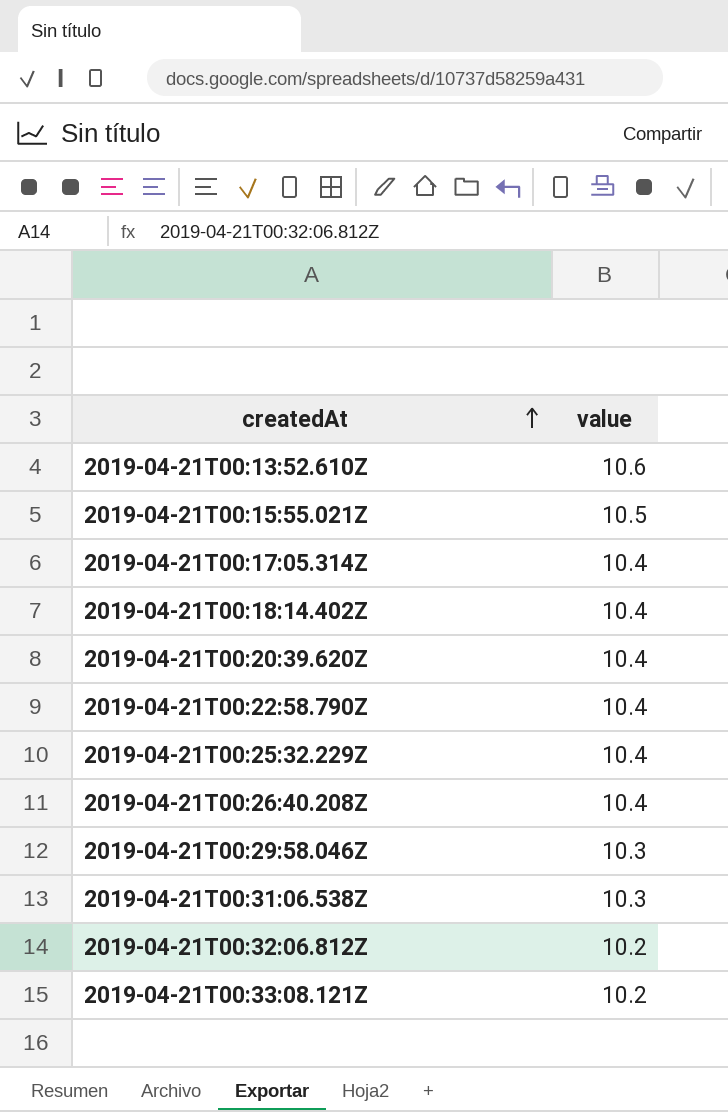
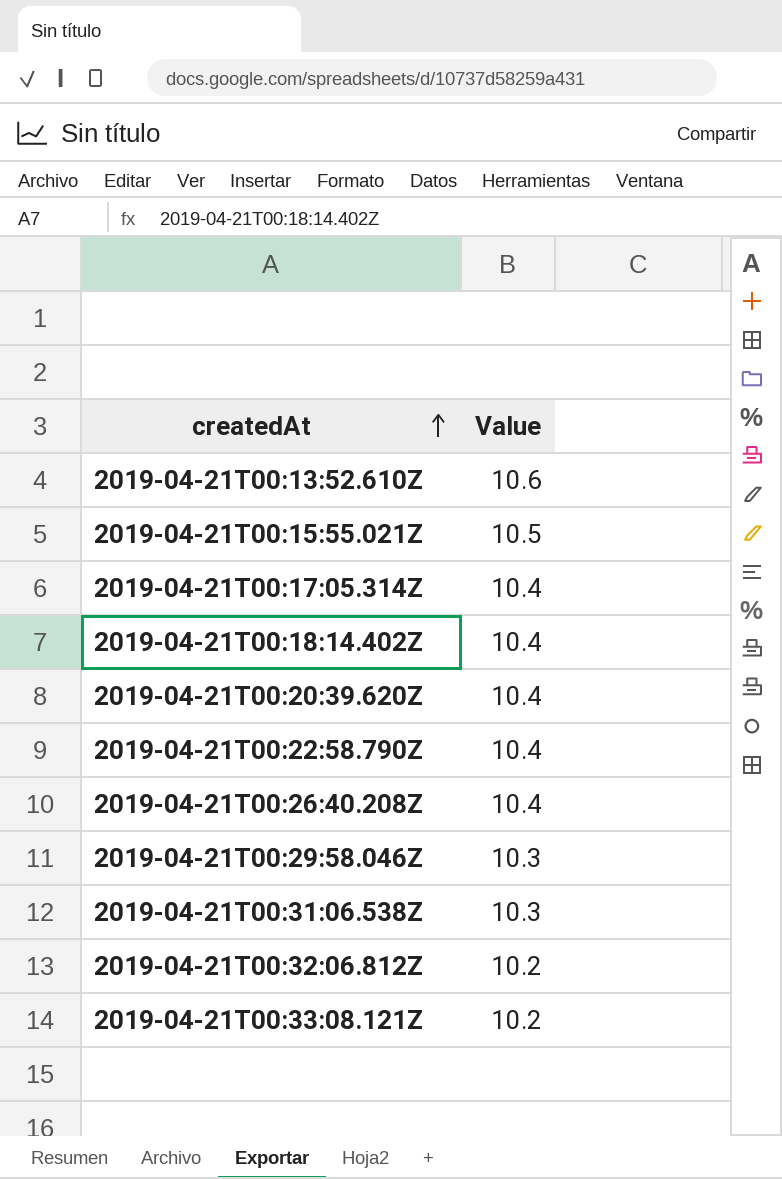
column name: value -> Value
row 2019-04-21T00:25:32.229Z: 10.4 -> none

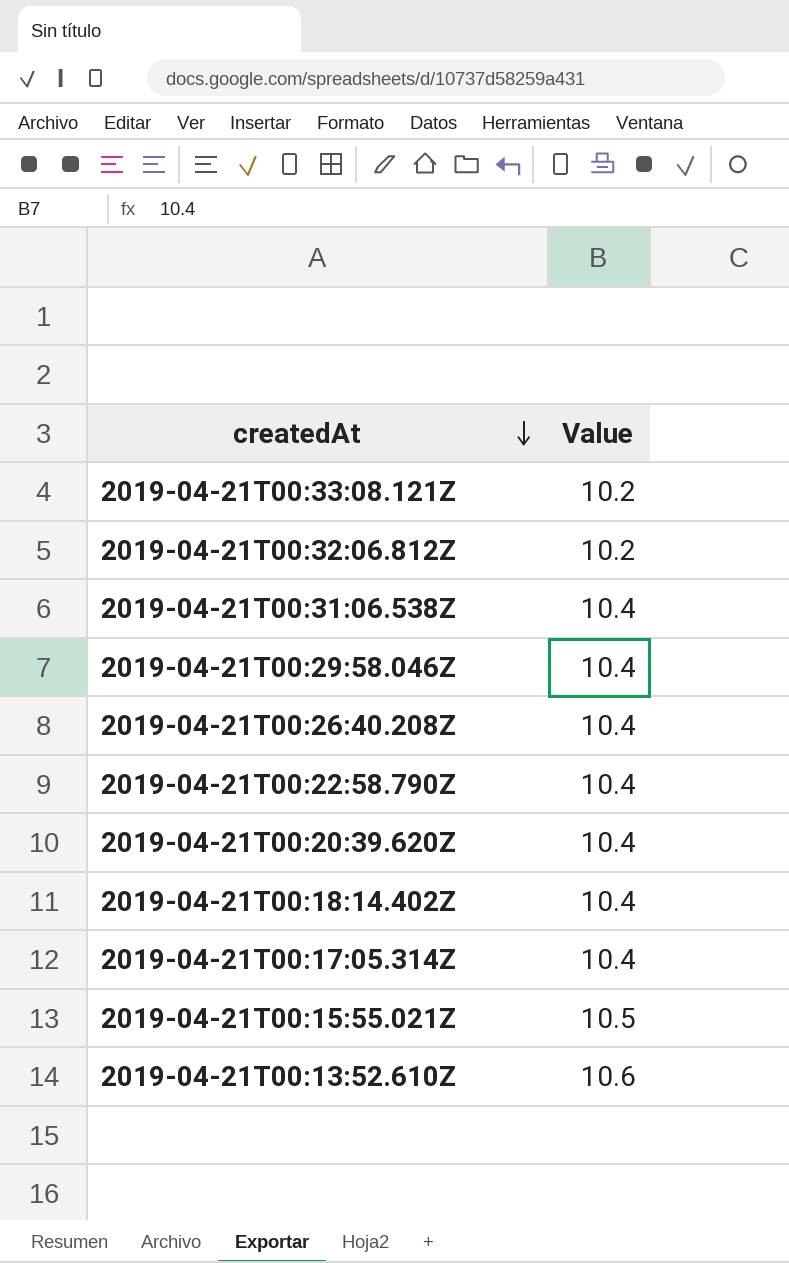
row order: createdAt ascending -> createdAt descending
2019-04-21T00:31:06.538Z | Value: 10.3 -> 10.4
2019-04-21T00:29:58.046Z | Value: 10.3 -> 10.4

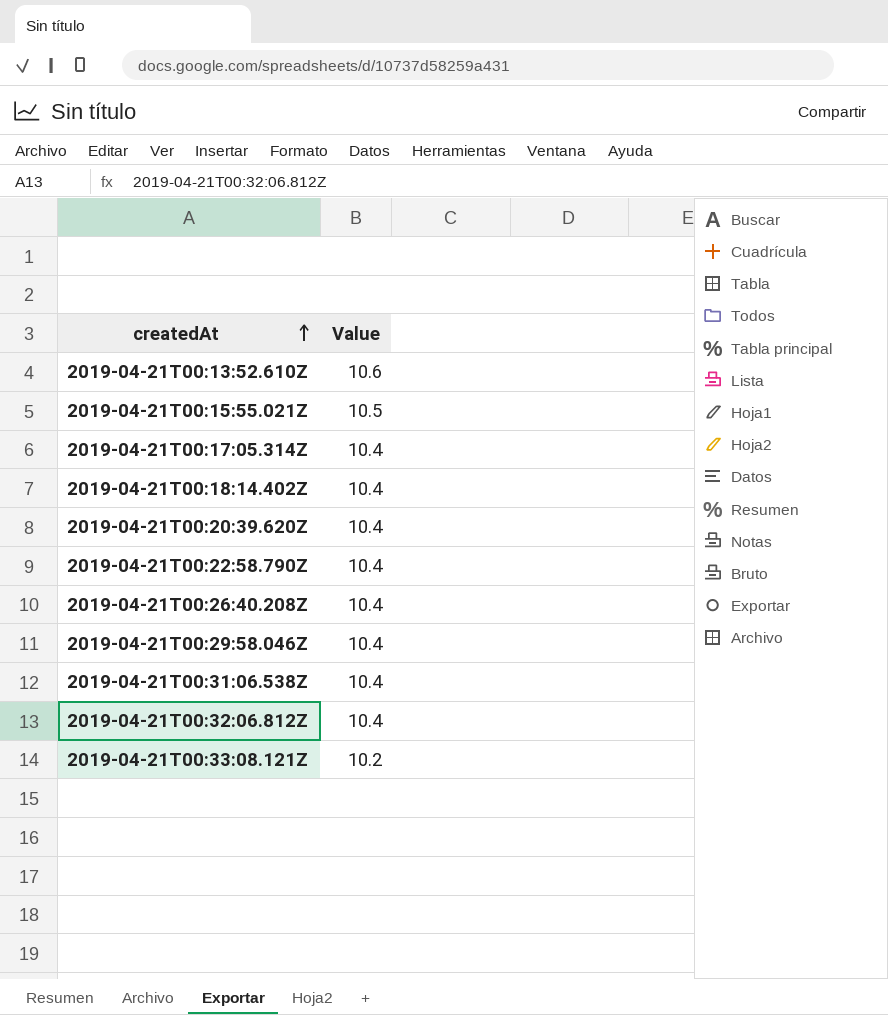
row order: createdAt descending -> createdAt ascending
2019-04-21T00:32:06.812Z | Value: 10.2 -> 10.4

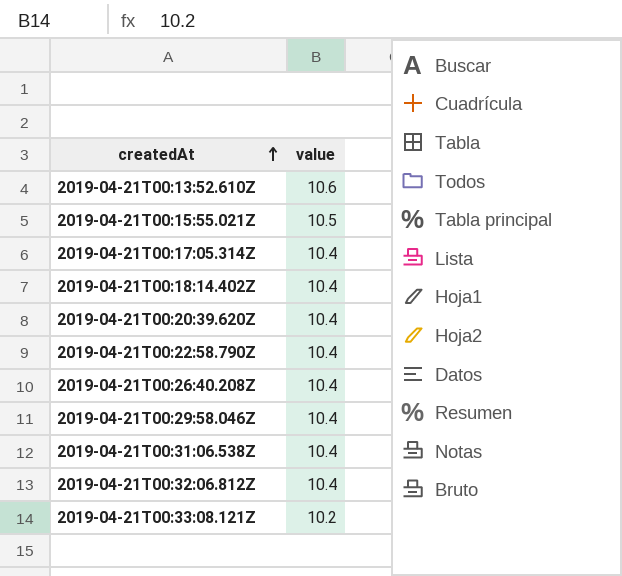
column name: Value -> value

